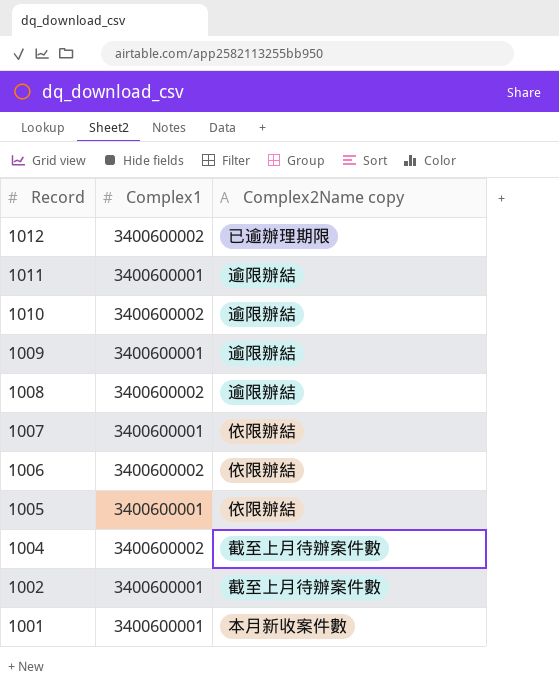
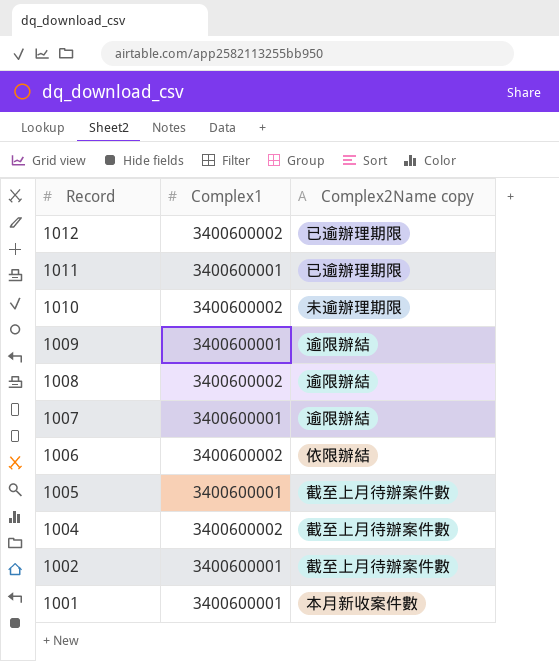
1011 | Complex2Name copy: 逾限辦結 -> 已逾辦理期限
1010 | Complex2Name copy: 逾限辦結 -> 未逾辦理期限
1007 | Complex2Name copy: 依限辦結 -> 逾限辦結
1005 | Complex2Name copy: 依限辦結 -> 截至上月待辦案件數

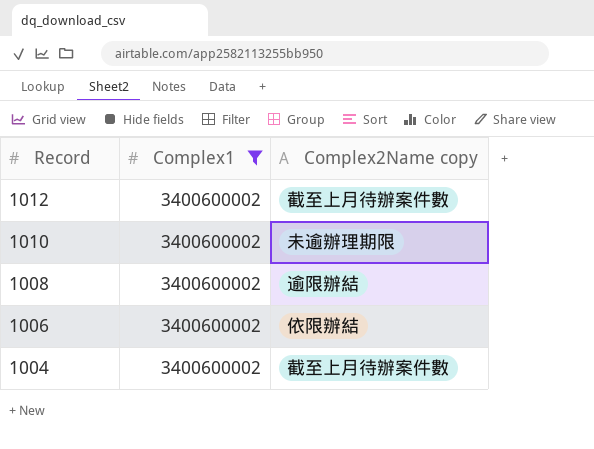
filter: none -> Complex1 = 3400600002
1012 | Complex2Name copy: 已逾辦理期限 -> 截至上月待辦案件數

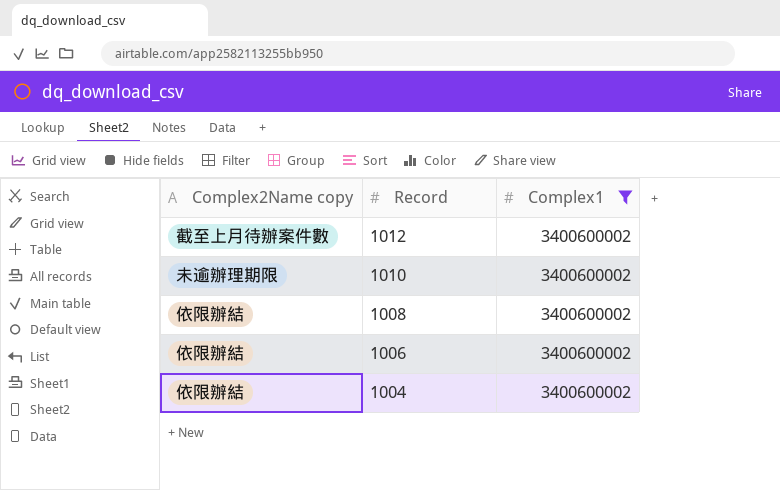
column Complex2Name copy | position: 3 -> 1
1008 | Complex2Name copy: 逾限辦結 -> 依限辦結
1004 | Complex2Name copy: 截至上月待辦案件數 -> 依限辦結

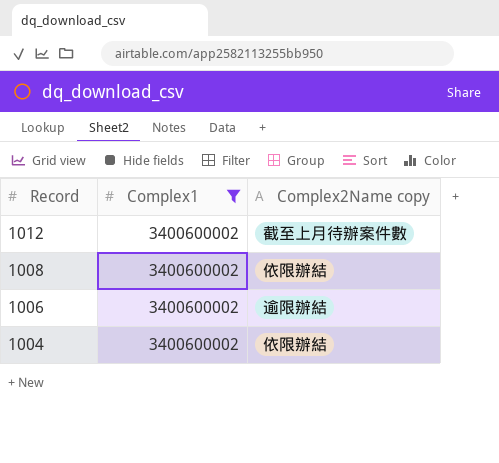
column Complex2Name copy | position: 1 -> 3
row 1010: 未逾辦理期限 | 3400600002 -> none
1006 | Complex2Name copy: 依限辦結 -> 逾限辦結

